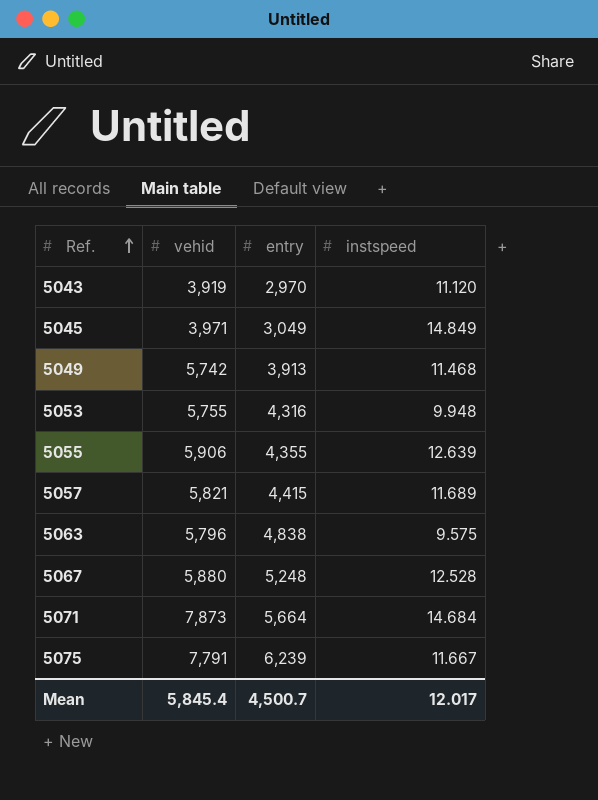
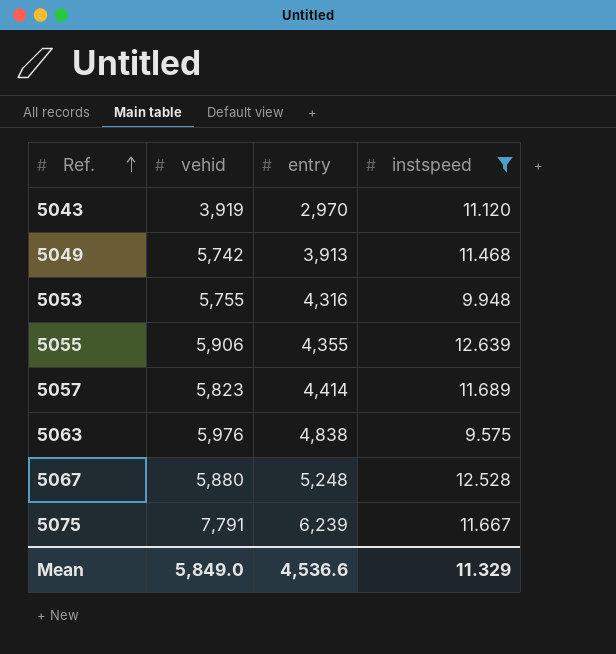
filter: none -> instspeed <= 12.639
5057 | vehid: 5,821 -> 5,823
5057 | entry: 4,415 -> 4,414
5063 | vehid: 5,796 -> 5,976
Mean | vehid: 5,845.4 -> 5,849.0
Mean | entry: 4,500.7 -> 4,536.6
Mean | instspeed: 12.017 -> 11.329

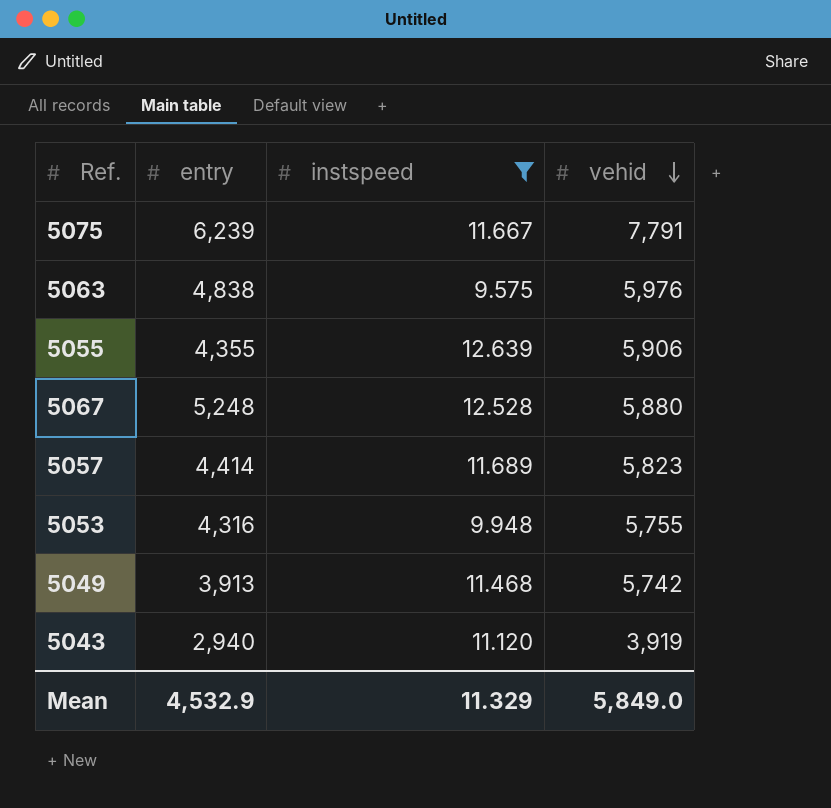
row order: Ref. ascending -> vehid descending
column vehid | position: 2 -> 4
5043 | entry: 2,970 -> 2,940
Mean | entry: 4,536.6 -> 4,532.9

